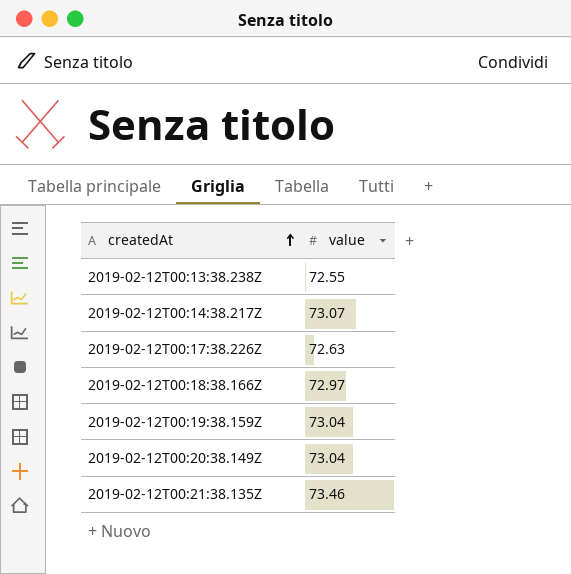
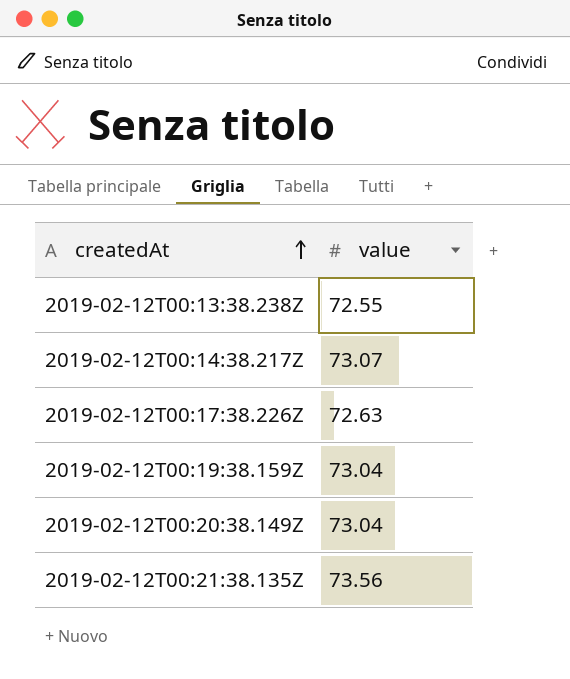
row 2019-02-12T00:18:38.166Z: 72.97 -> none
2019-02-12T00:21:38.135Z | value: 73.46 -> 73.56

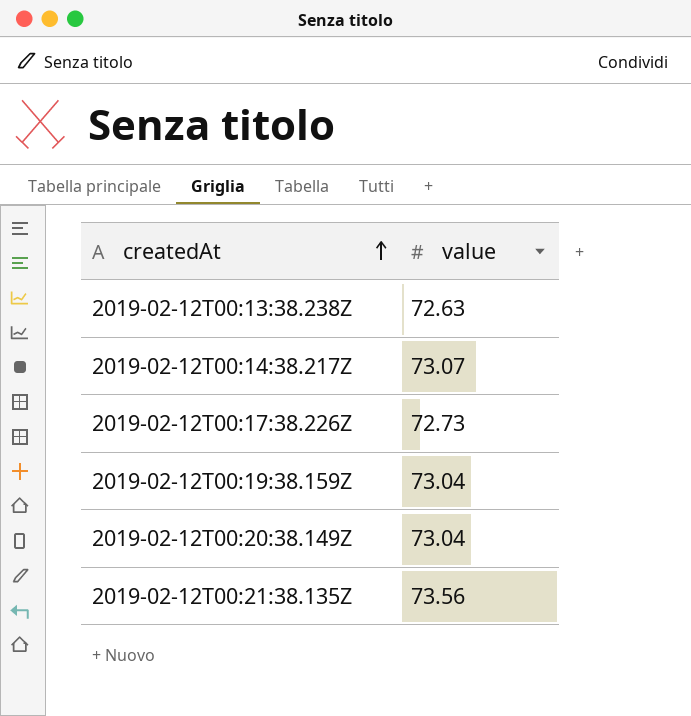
2019-02-12T00:13:38.238Z | value: 72.55 -> 72.63
2019-02-12T00:17:38.226Z | value: 72.63 -> 72.73

